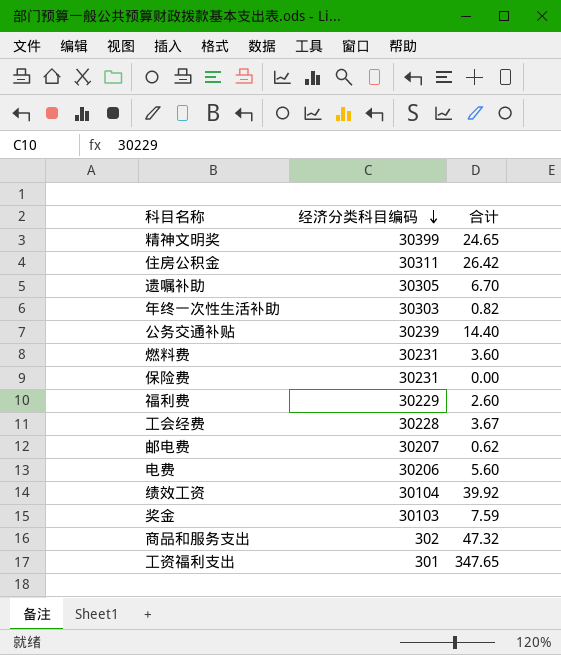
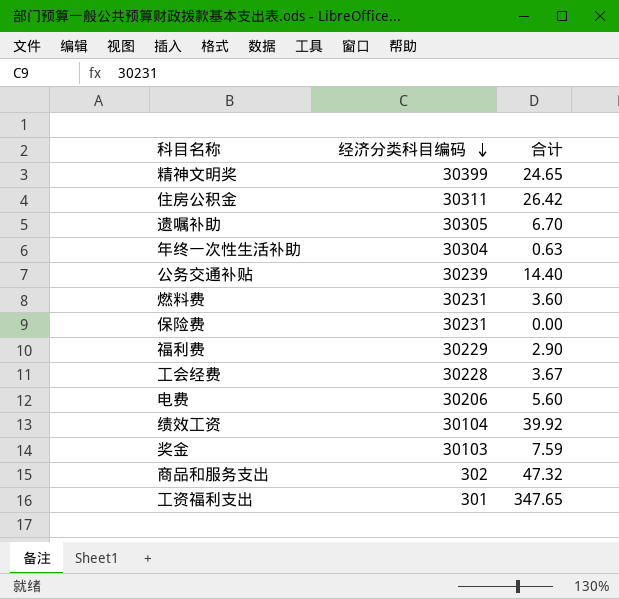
row 邮电费: 30207 | 0.62 -> none
年终一次性生活补助 | 经济分类科目编码: 30303 -> 30304
年终一次性生活补助 | 合计: 0.82 -> 0.63
福利费 | 合计: 2.60 -> 2.90

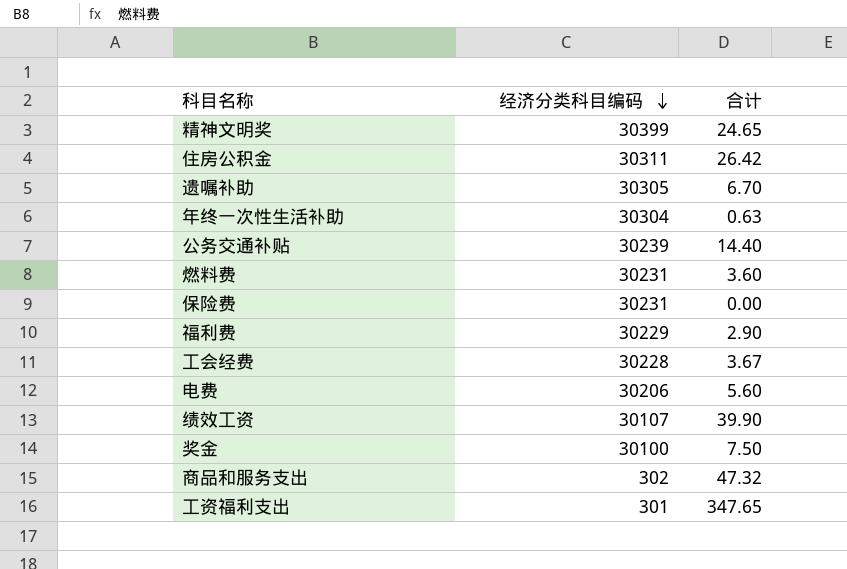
绩效工资 | 经济分类科目编码: 30104 -> 30107
绩效工资 | 合计: 39.92 -> 39.90
奖金 | 经济分类科目编码: 30103 -> 30100
奖金 | 合计: 7.59 -> 7.50

